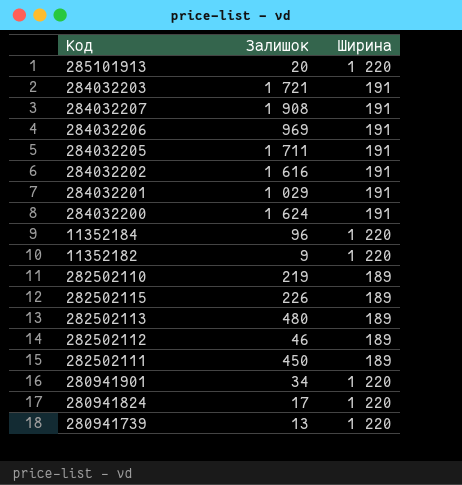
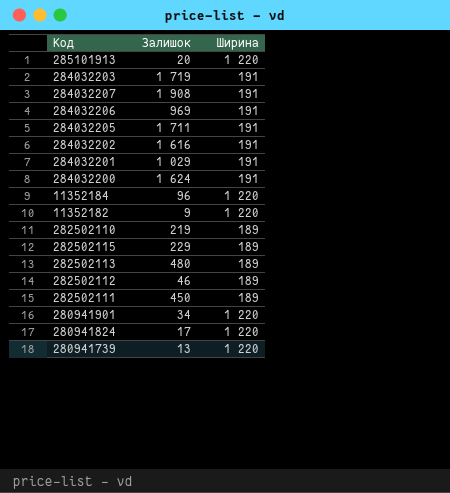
284032203 | Залишок: 1 721 -> 1 719
282502115 | Залишок: 226 -> 229

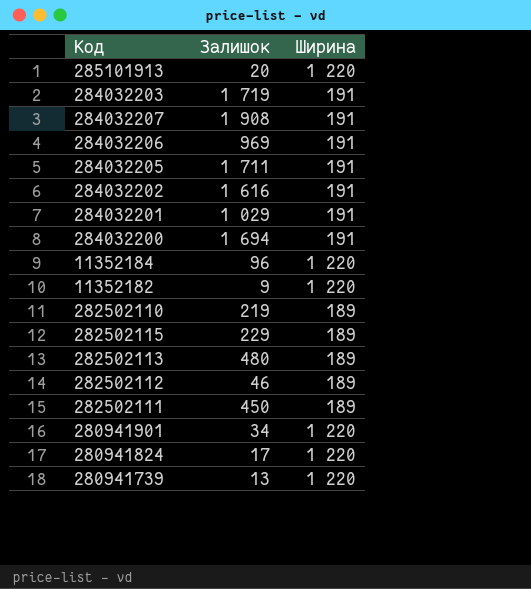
284032200 | Залишок: 1 624 -> 1 694

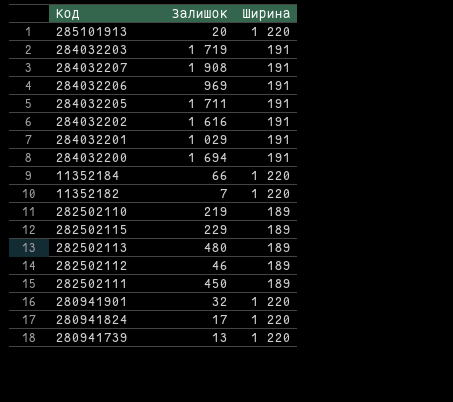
11352184 | Залишок: 96 -> 66
11352182 | Залишок: 9 -> 7
280941901 | Залишок: 34 -> 32

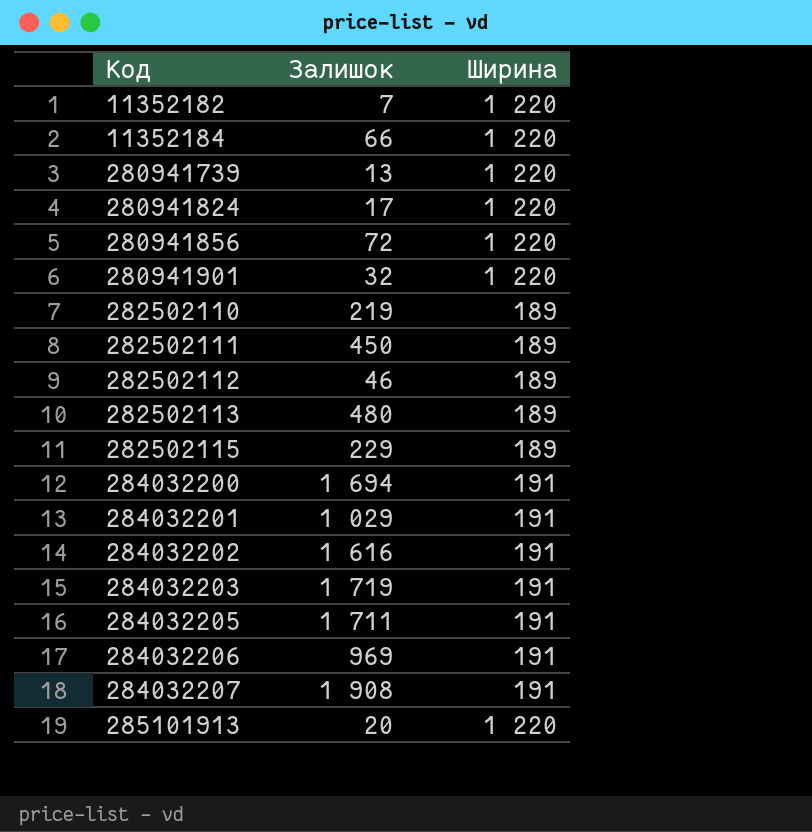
row order: none -> Код ascending
row 280941856: none -> 72 | 1 220

